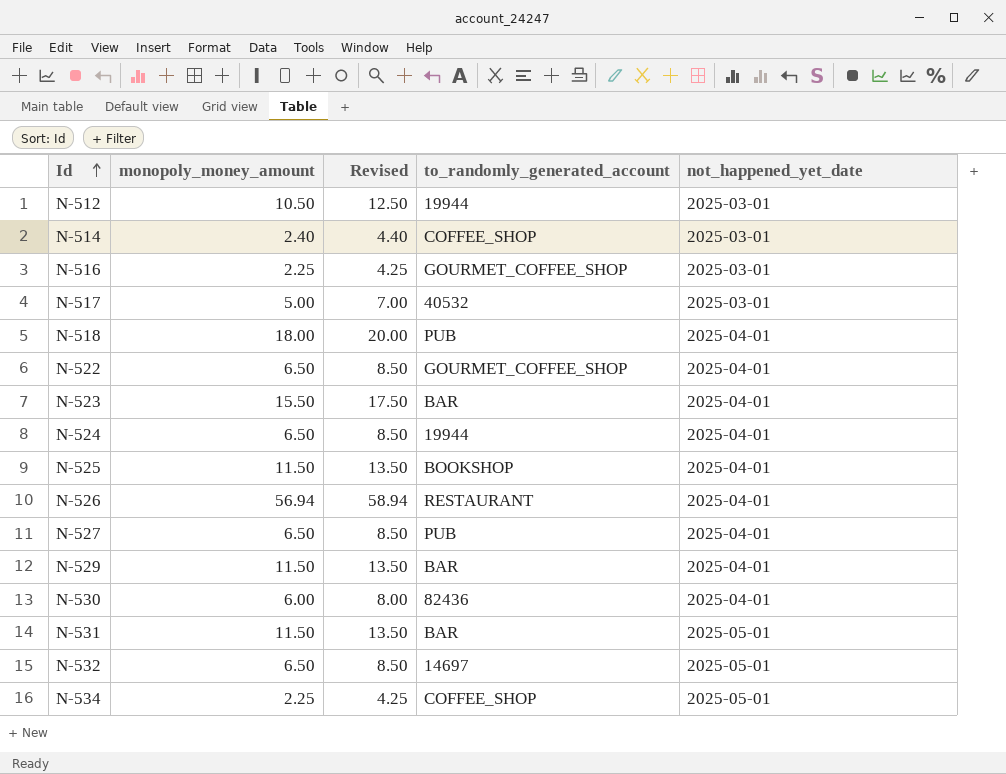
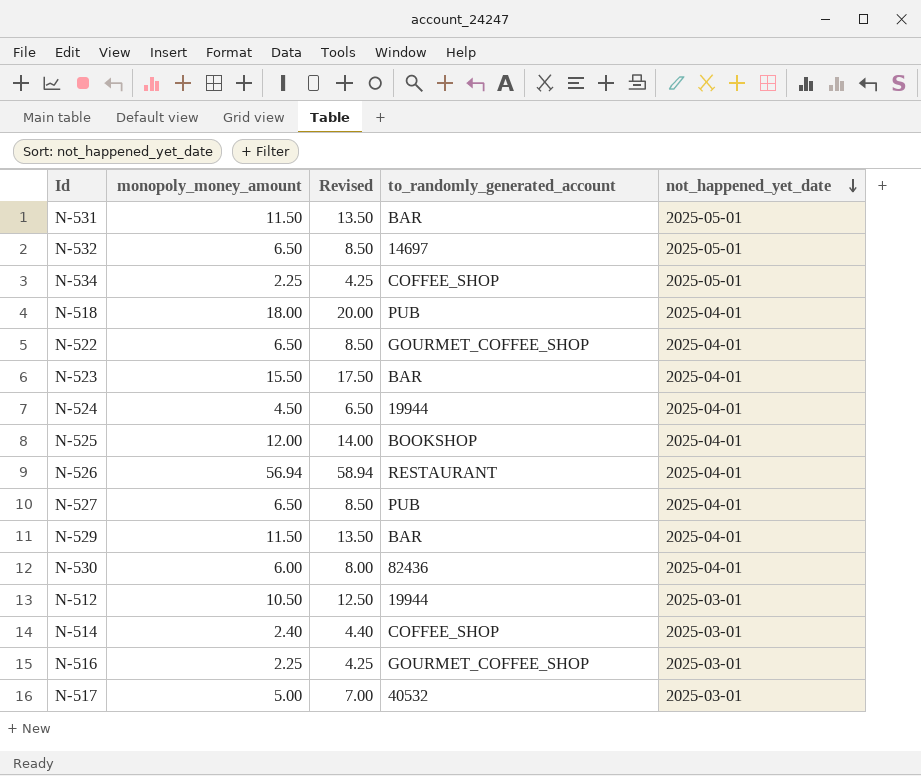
row order: Id ascending -> not_happened_yet_date descending
N-524 | monopoly_money_amount: 6.50 -> 4.50
N-524 | Revised: 8.50 -> 6.50
N-525 | monopoly_money_amount: 11.50 -> 12.00
N-525 | Revised: 13.50 -> 14.00

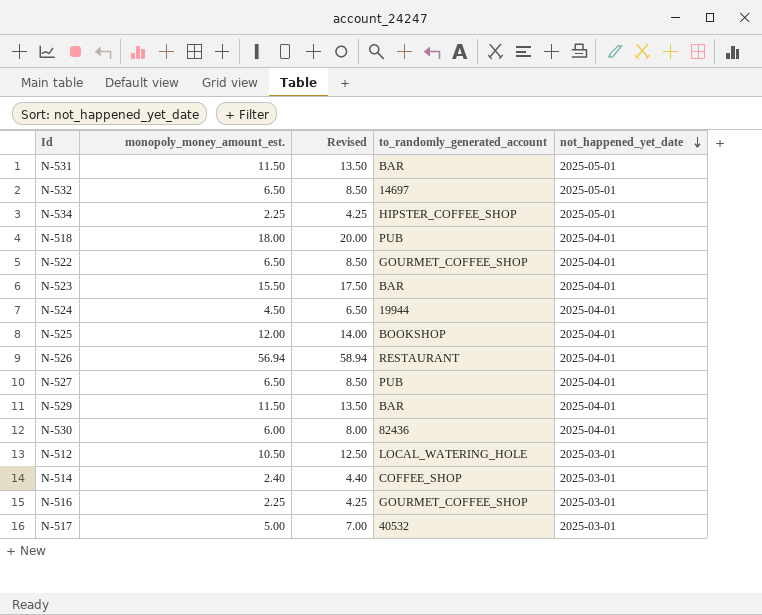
column name: monopoly_money_amount -> monopoly_money_amount_est.
N-534 | to_randomly_generated_account: COFFEE_SHOP -> HIPSTER_COFFEE_SHOP
N-512 | to_randomly_generated_account: 19944 -> LOCAL_WATERING_HOLE

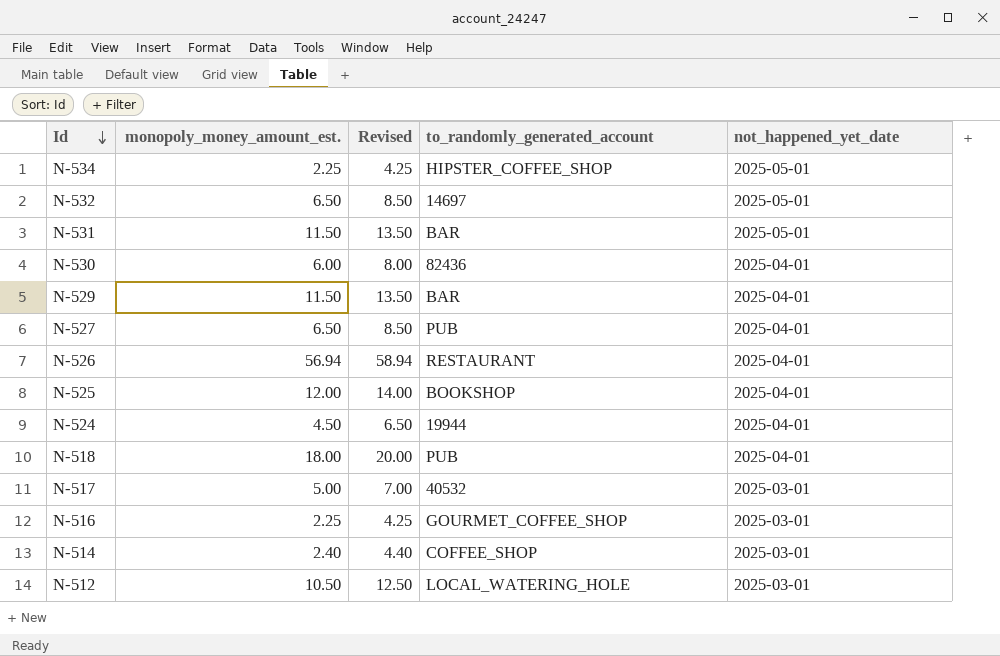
row order: not_happened_yet_date descending -> Id descending
row N-522: 6.50 | 8.50 | GOURMET_COFFEE_SHOP | 2025-04-01 -> none
row N-523: 15.50 | 17.50 | BAR | 2025-04-01 -> none

